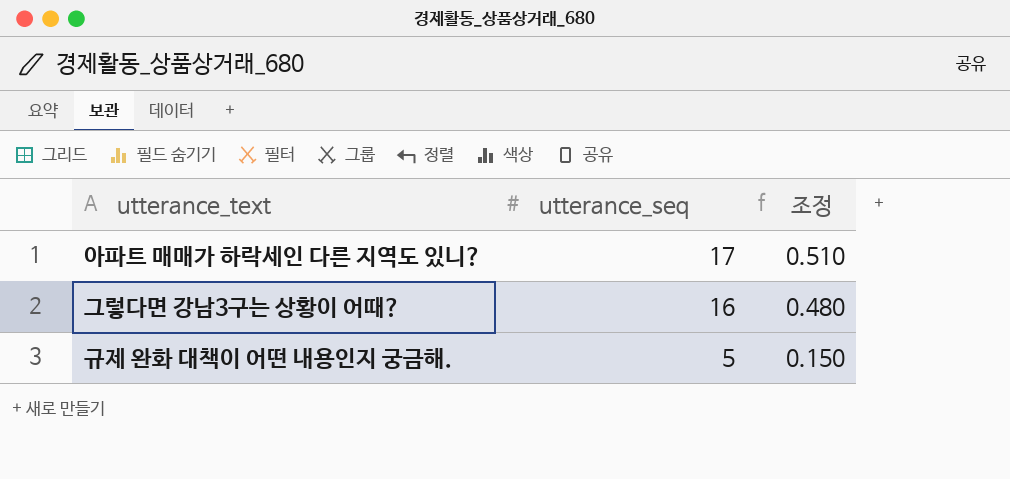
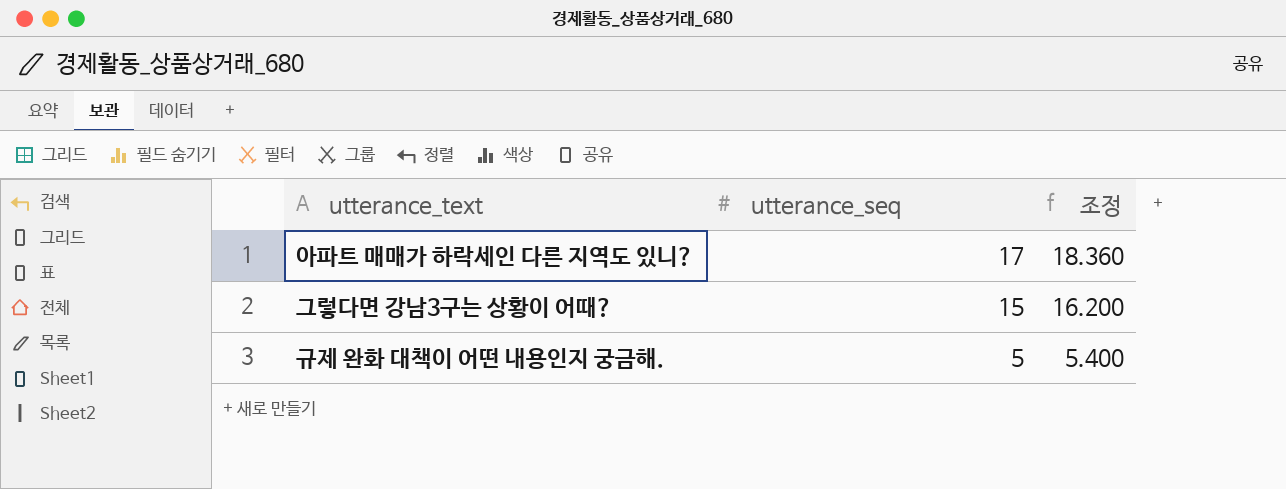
column 조정 | formula: [utterance_seq] * 0.03 -> [utterance_seq] * 1.08
그렇다면 강남3구는 상황이 어때? | utterance_seq: 16 -> 15

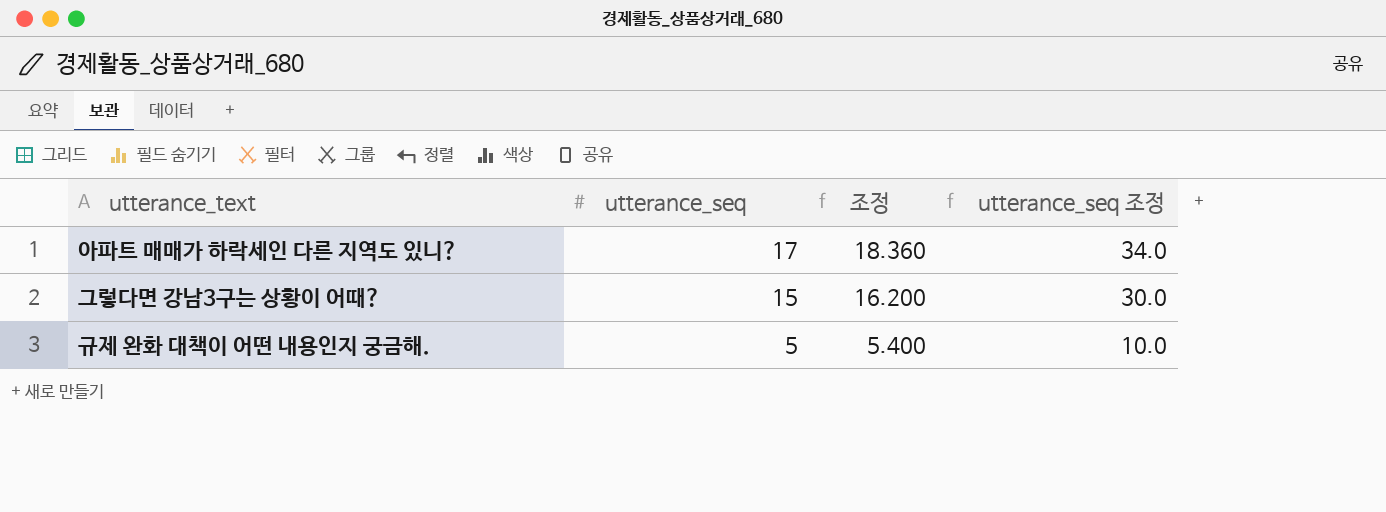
column utterance_seq 조정 | formula: none -> [utterance_seq] * 2

